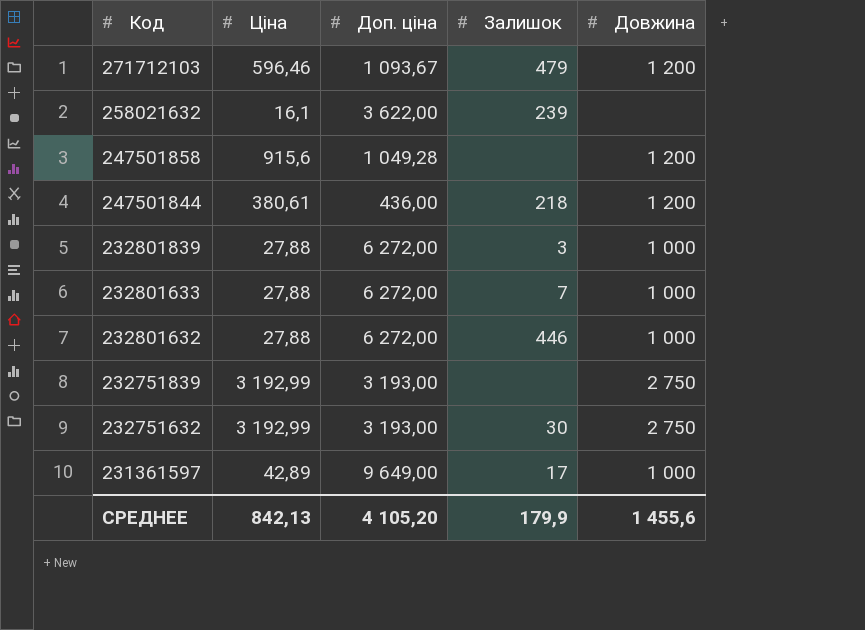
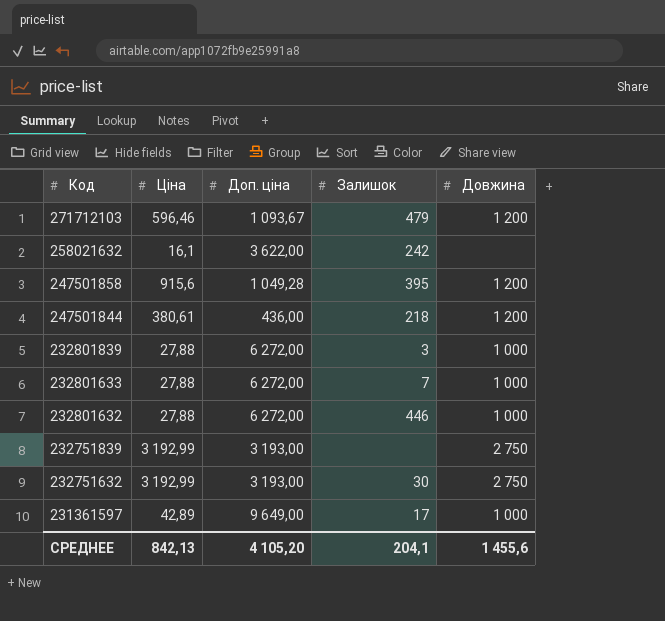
258021632 | Залишок: 239 -> 242
247501858 | Залишок: none -> 395
СРЕДНЕЕ | Залишок: 179,9 -> 204,1

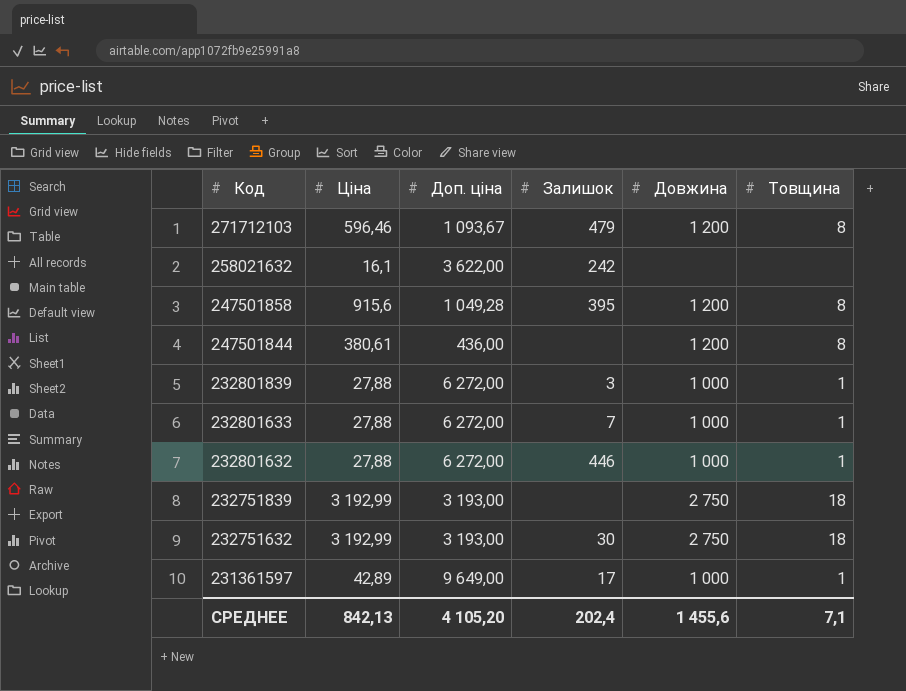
column Товщина | position: none -> 6
247501844 | Залишок: 218 -> none
СРЕДНЕЕ | Залишок: 204,1 -> 202,4

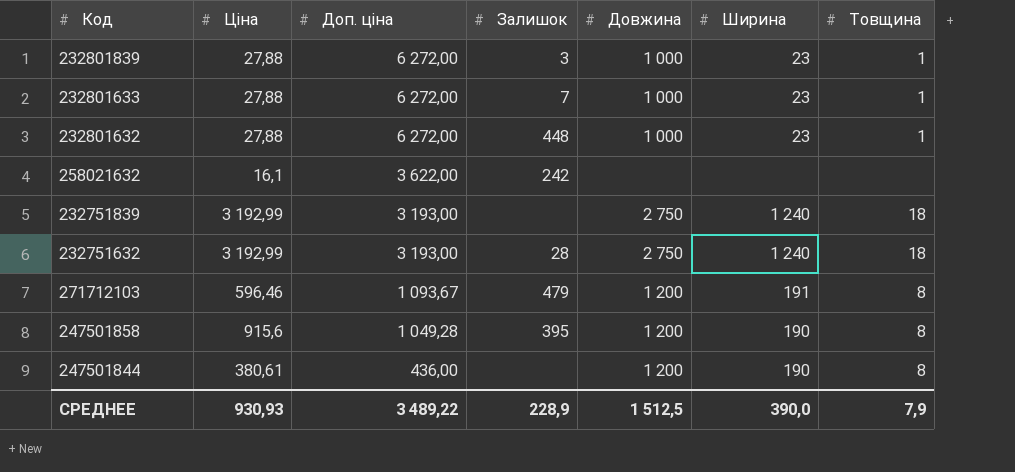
row order: Код descending -> Доп. ціна descending
column Ширина | position: none -> 6
row 231361597: 42,89 | 9 649,00 | 17 | 1 000 | 1 -> none
232801632 | Залишок: 446 -> 448
232751632 | Залишок: 30 -> 28
СРЕДНЕЕ | Ціна: 842,13 -> 930,93
СРЕДНЕЕ | Доп. ціна: 4 105,20 -> 3 489,22
СРЕДНЕЕ | Залишок: 202,4 -> 228,9
СРЕДНЕЕ | Довжина: 1 455,6 -> 1 512,5
СРЕДНЕЕ | Товщина: 7,1 -> 7,9

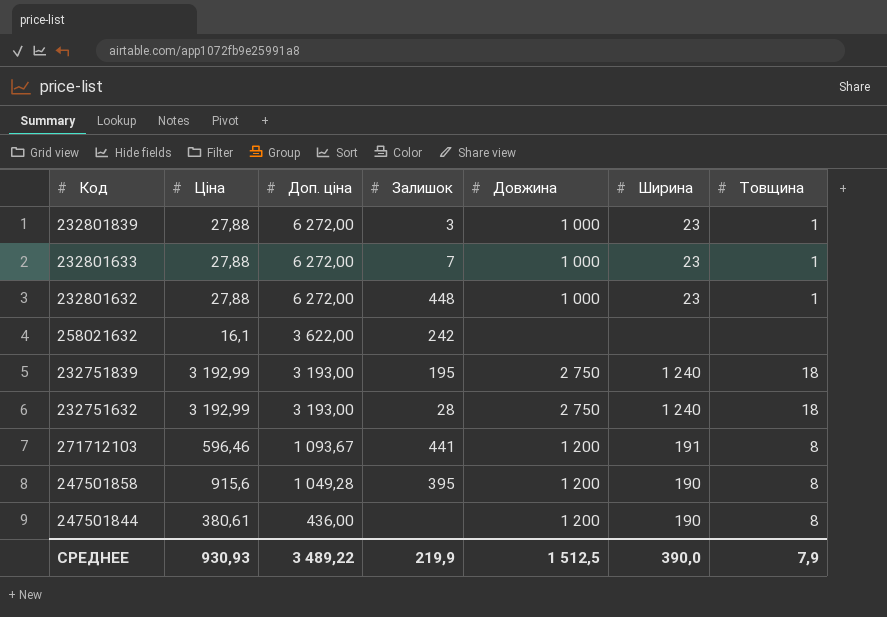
232751839 | Залишок: none -> 195
271712103 | Залишок: 479 -> 441
СРЕДНЕЕ | Залишок: 228,9 -> 219,9

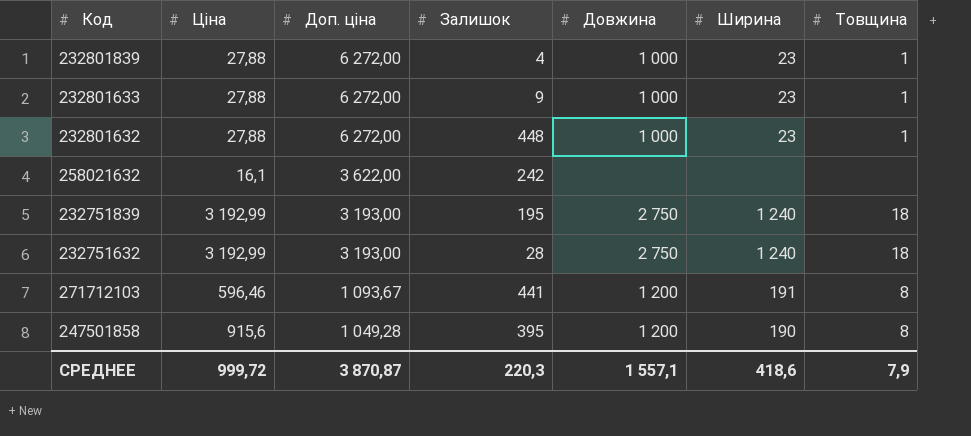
row 247501844: 380,61 | 436,00 | none | 1 200 | 190 | 8 -> none
232801839 | Залишок: 3 -> 4
232801633 | Залишок: 7 -> 9
СРЕДНЕЕ | Ціна: 930,93 -> 999,72
СРЕДНЕЕ | Доп. ціна: 3 489,22 -> 3 870,87
СРЕДНЕЕ | Залишок: 219,9 -> 220,3
СРЕДНЕЕ | Довжина: 1 512,5 -> 1 557,1
СРЕДНЕЕ | Ширина: 390,0 -> 418,6

